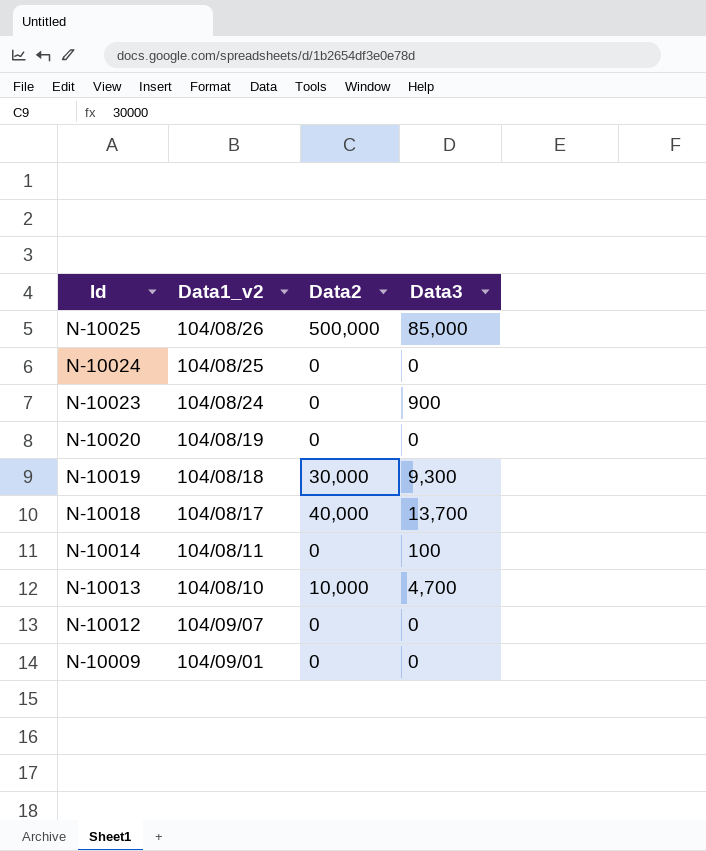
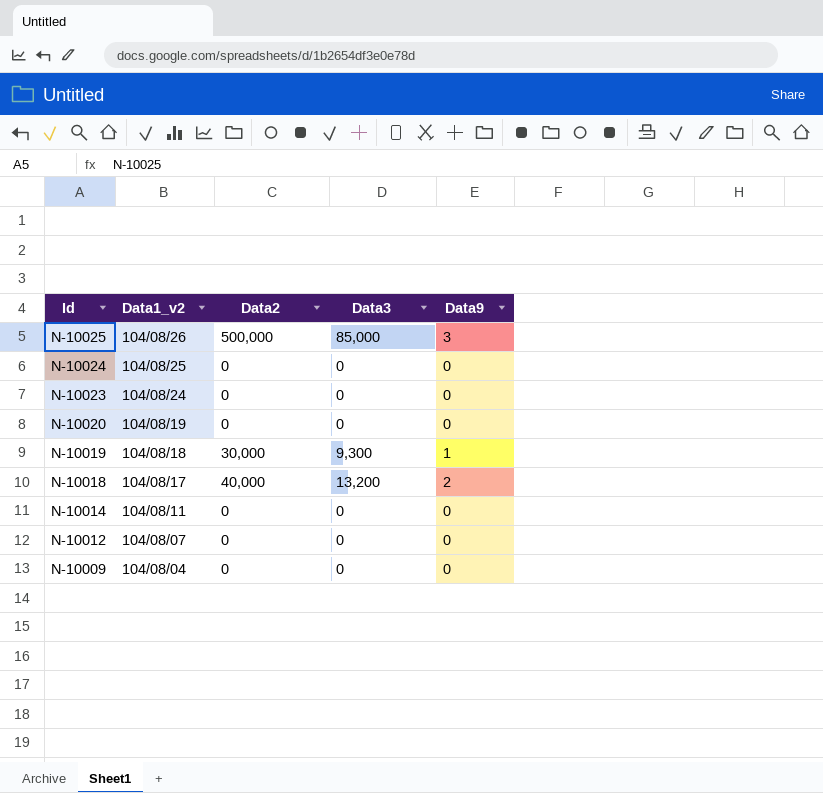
column Data9 | position: none -> 5
row N-10013: 104/08/10 | 10,000 | 4,700 -> none
N-10023 | Data3: 900 -> 0
N-10018 | Data3: 13,700 -> 13,200
N-10014 | Data3: 100 -> 0
N-10012 | Data1_v2: 104/09/07 -> 104/08/07
N-10009 | Data1_v2: 104/09/01 -> 104/08/04

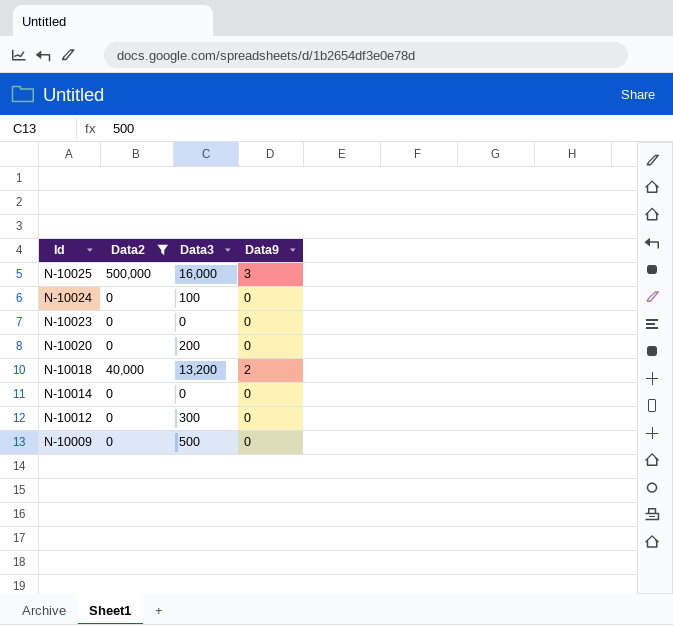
filter: none -> Data2 != 30,000
column Data1_v2 | position: 2 -> none
N-10025 | Data3: 85,000 -> 16,000
N-10024 | Data3: 0 -> 100
N-10020 | Data3: 0 -> 200
N-10012 | Data3: 0 -> 300
N-10009 | Data3: 0 -> 500

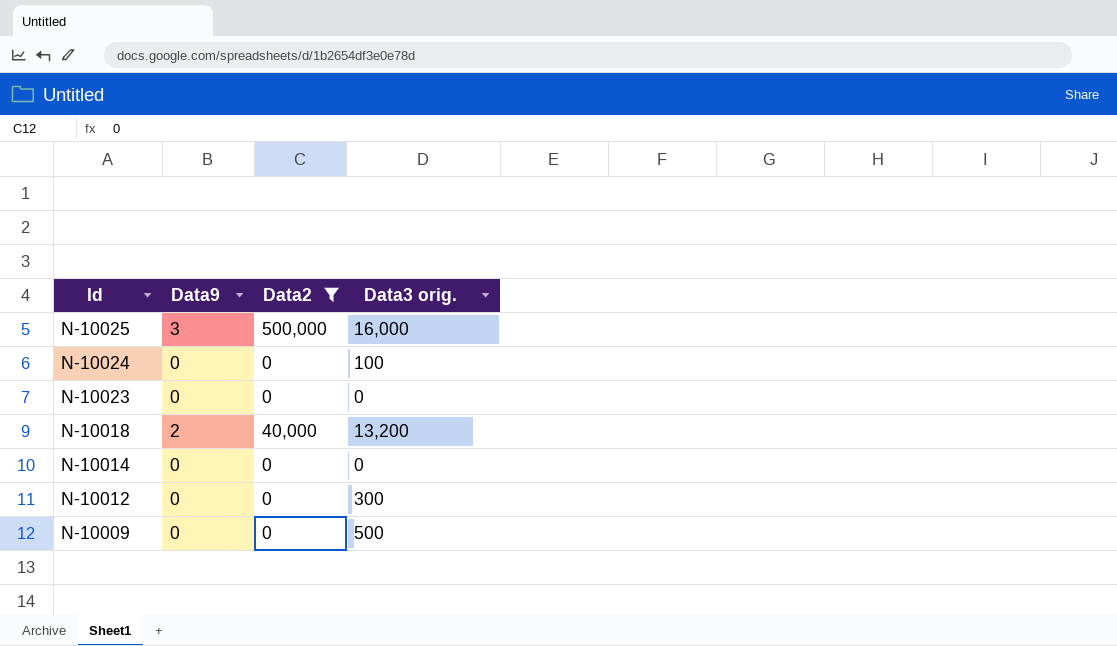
column Data9 | position: 4 -> 2
column name: Data3 -> Data3 orig.
row N-10020: 0 | 200 | 0 -> none

